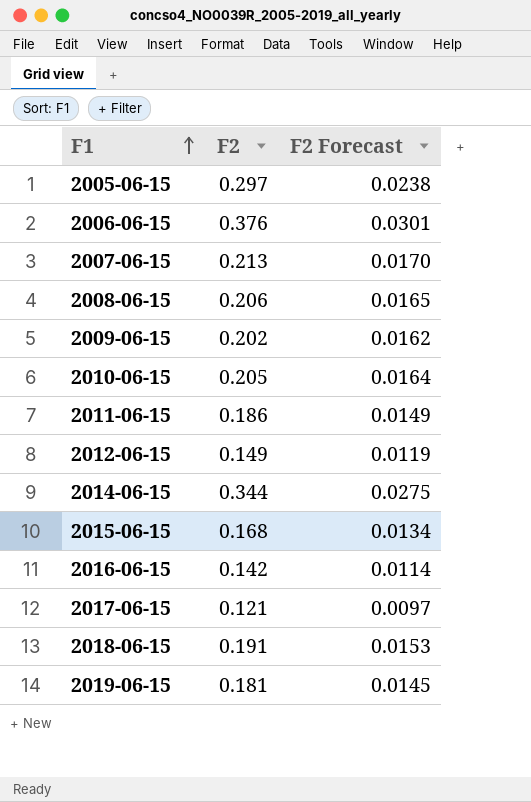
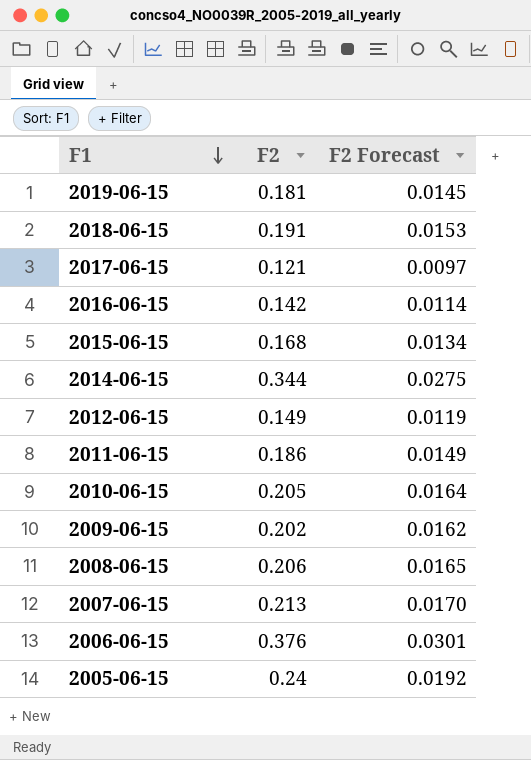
row order: F1 ascending -> F1 descending
2005-06-15 | F2: 0.297 -> 0.24
2005-06-15 | F2 Forecast: 0.0238 -> 0.0192

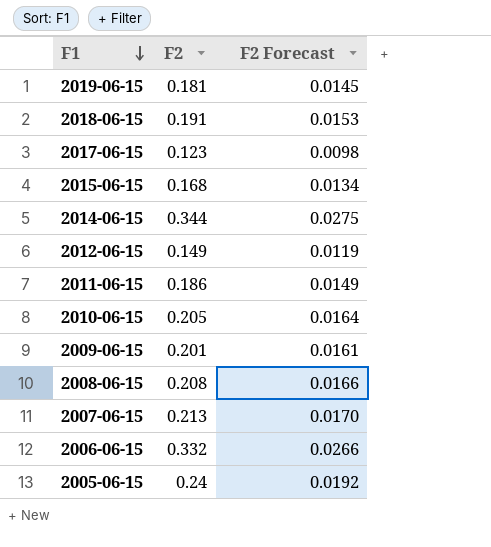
row 2016-06-15: 0.142 | 0.0114 -> none
2017-06-15 | F2: 0.121 -> 0.123
2017-06-15 | F2 Forecast: 0.0097 -> 0.0098
2009-06-15 | F2: 0.202 -> 0.201
2009-06-15 | F2 Forecast: 0.0162 -> 0.0161
2008-06-15 | F2: 0.206 -> 0.208
2008-06-15 | F2 Forecast: 0.0165 -> 0.0166
2006-06-15 | F2: 0.376 -> 0.332
2006-06-15 | F2 Forecast: 0.0301 -> 0.0266

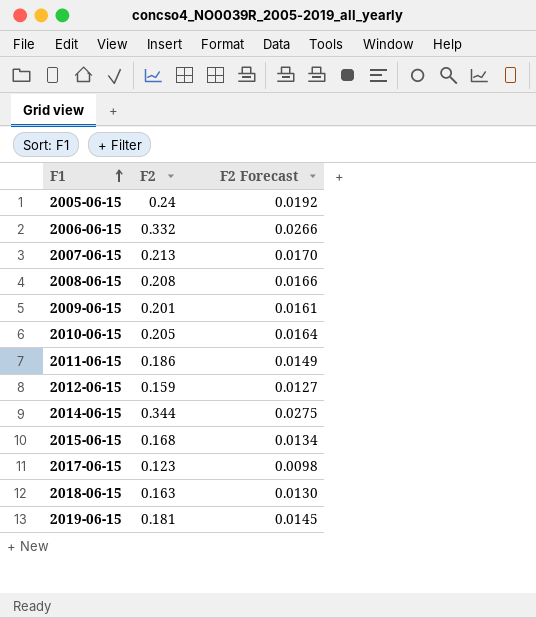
row order: F1 descending -> F1 ascending
2012-06-15 | F2: 0.149 -> 0.159
2012-06-15 | F2 Forecast: 0.0119 -> 0.0127
2018-06-15 | F2: 0.191 -> 0.163
2018-06-15 | F2 Forecast: 0.0153 -> 0.0130

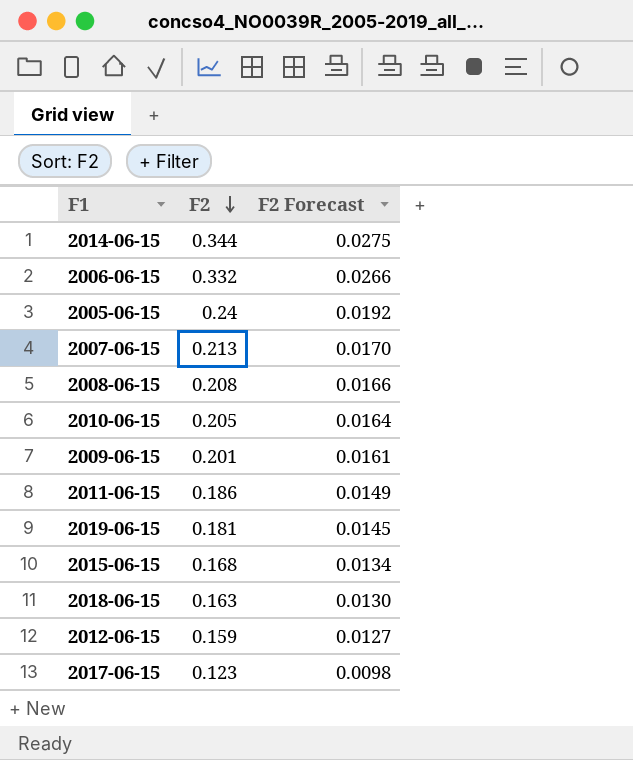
row order: F1 ascending -> F2 descending

